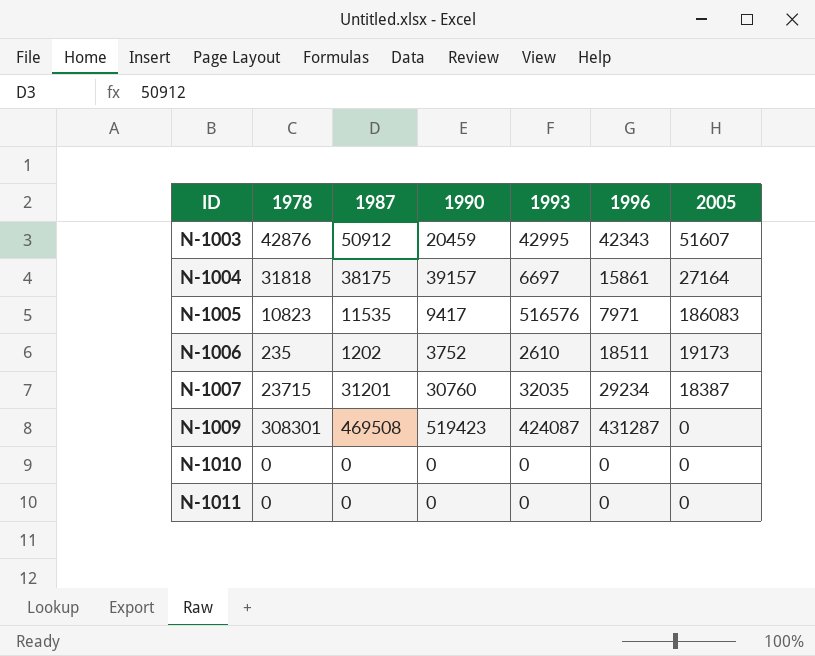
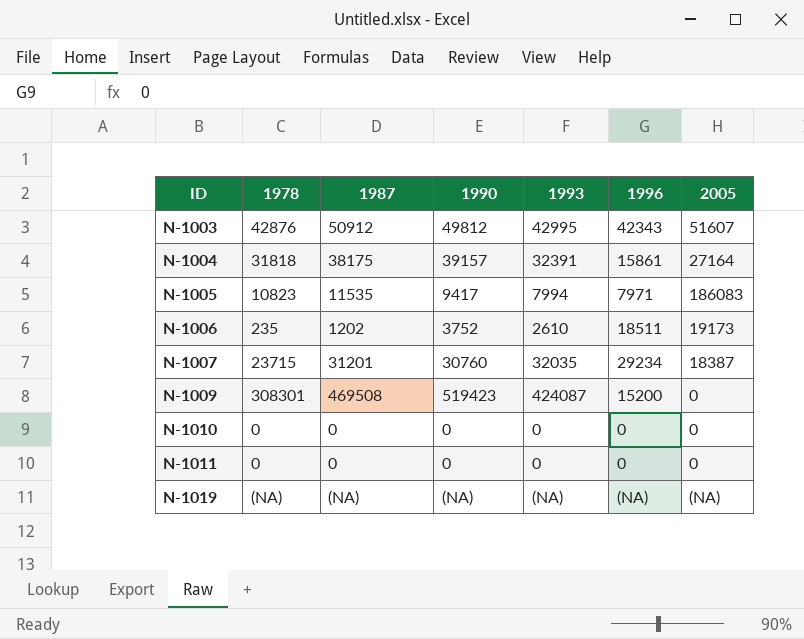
N-1003 | 1990: 20459 -> 49812
N-1004 | 1993: 6697 -> 32391
N-1005 | 1993: 516576 -> 7994
N-1009 | 1996: 431287 -> 15200
row N-1019: none -> (NA) | (NA) | (NA) | (NA) | (NA) | (NA)

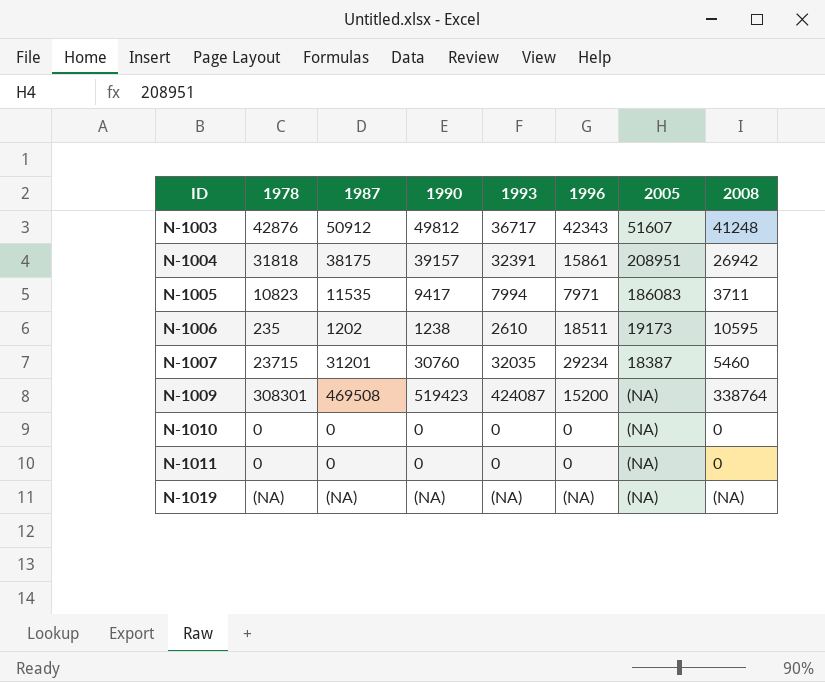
column 2008 | position: none -> 8
N-1003 | 1993: 42995 -> 36717
N-1004 | 2005: 27164 -> 208951
N-1006 | 1990: 3752 -> 1238
N-1009 | 2005: 0 -> (NA)
N-1010 | 2005: 0 -> (NA)
N-1011 | 2005: 0 -> (NA)

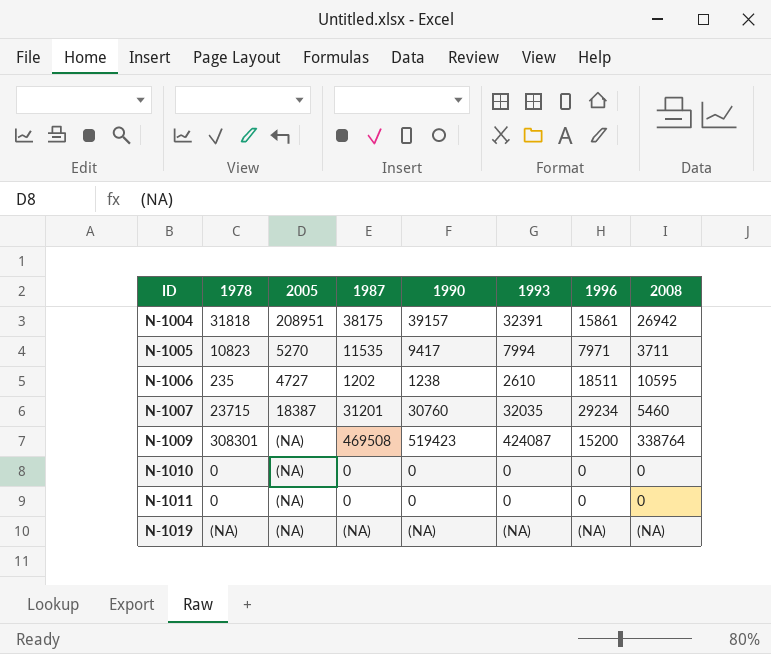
column 2005 | position: 7 -> 3
row N-1003: 42876 | 50912 | 49812 | 36717 | 42343 | 51607 | 41248 -> none
N-1005 | 2005: 186083 -> 5270
N-1006 | 2005: 19173 -> 4727

